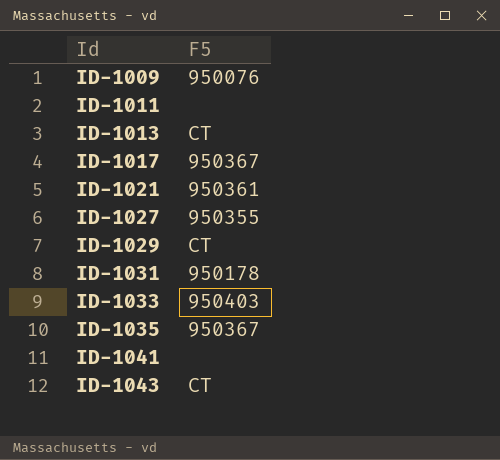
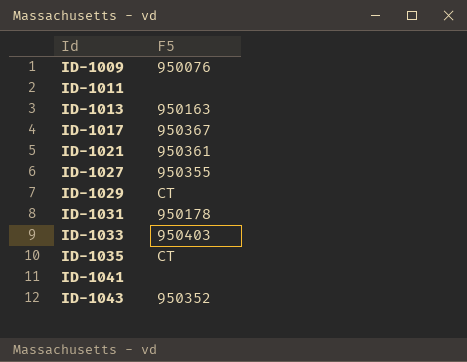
ID-1013 | F5: CT -> 950163
ID-1035 | F5: 950367 -> CT
ID-1043 | F5: CT -> 950352

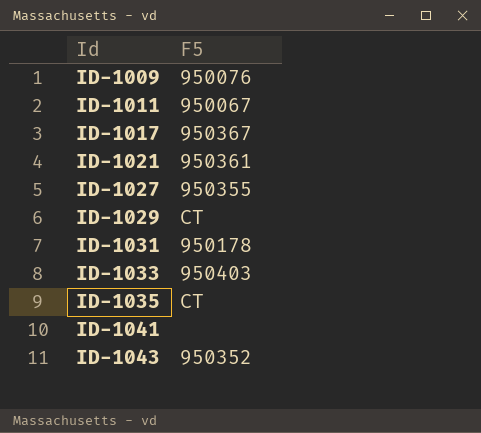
row ID-1013: 950163 -> none
ID-1011 | F5: none -> 950067

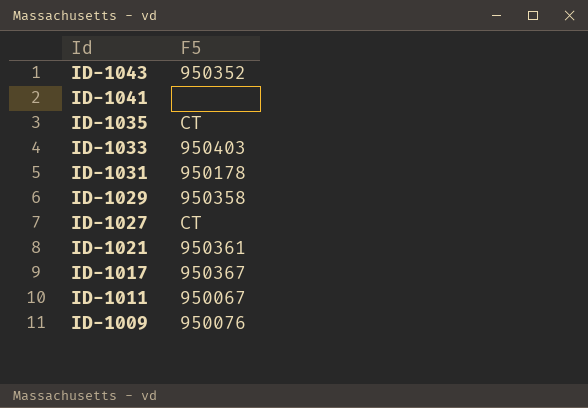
row order: Id ascending -> Id descending
ID-1029 | F5: CT -> 950358
ID-1027 | F5: 950355 -> CT

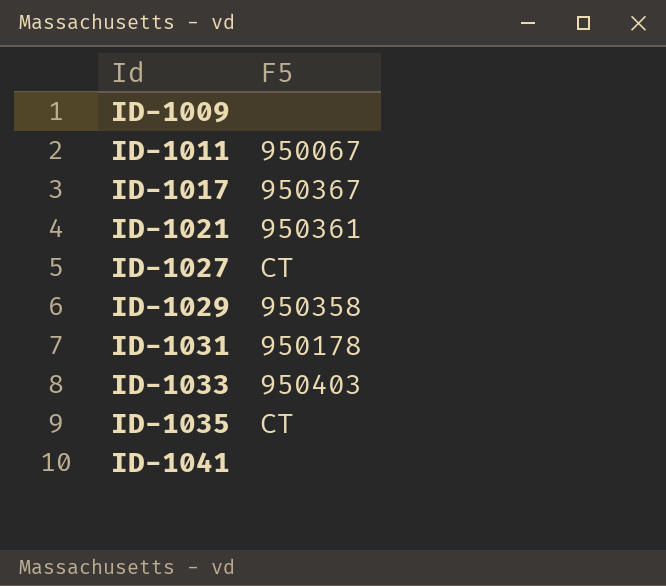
row order: Id descending -> Id ascending
row ID-1043: 950352 -> none
ID-1009 | F5: 950076 -> none

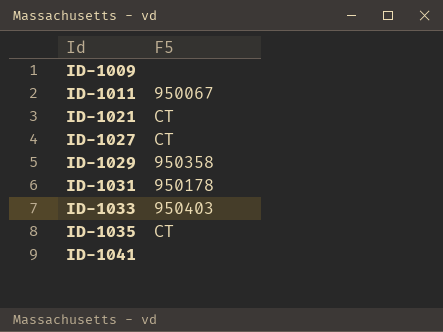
row ID-1017: 950367 -> none
ID-1021 | F5: 950361 -> CT

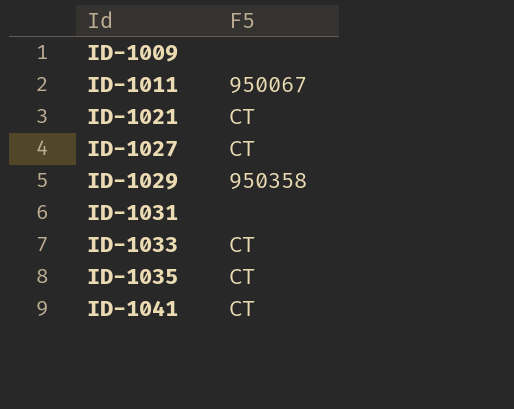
ID-1031 | F5: 950178 -> none
ID-1033 | F5: 950403 -> CT
ID-1041 | F5: none -> CT

